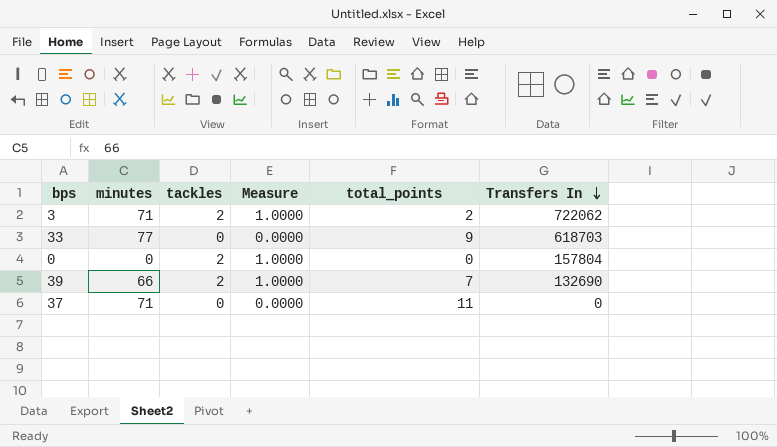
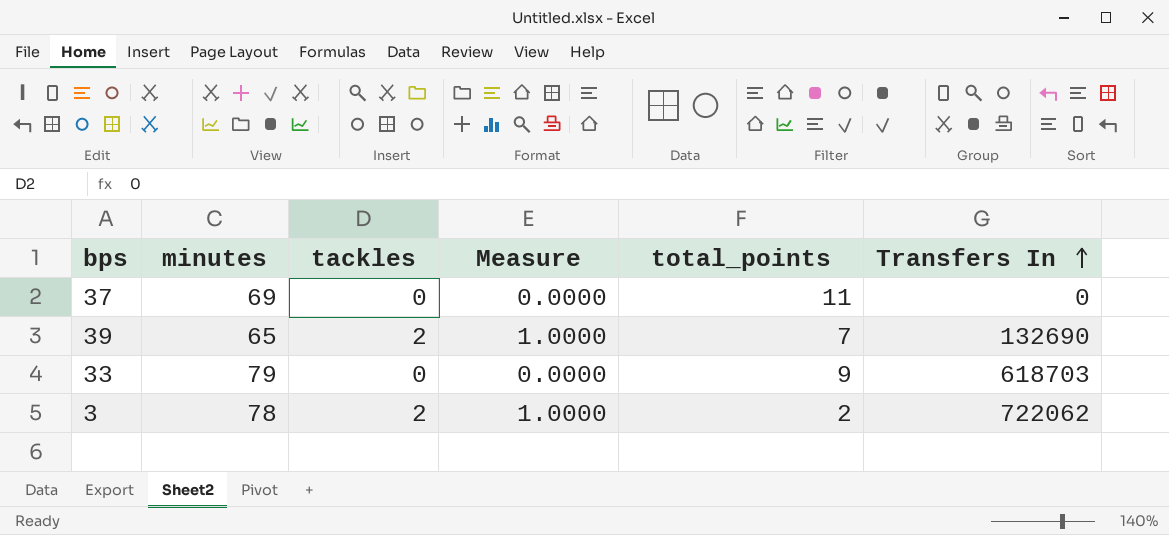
row order: Transfers In descending -> Transfers In ascending
row 0: 0 | 2 | 1.0000 | 0 | 157804 -> none
37 | minutes: 71 -> 69
39 | minutes: 66 -> 65
33 | minutes: 77 -> 79
3 | minutes: 71 -> 78

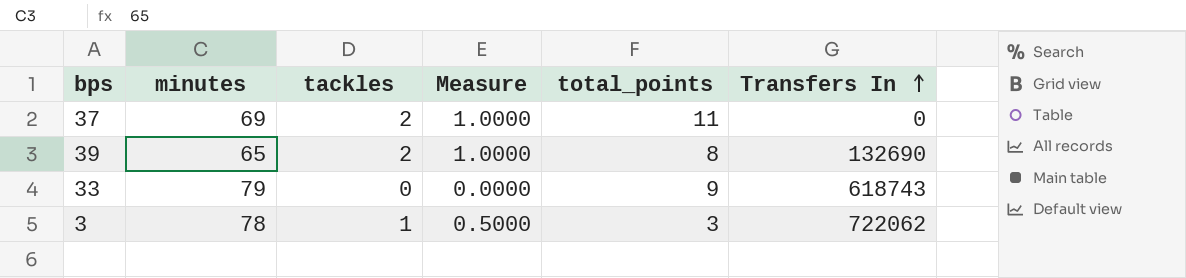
37 | tackles: 0 -> 2
37 | Measure: 0.0000 -> 1.0000
39 | total_points: 7 -> 8
33 | Transfers In: 618703 -> 618743
3 | tackles: 2 -> 1
3 | Measure: 1.0000 -> 0.5000
3 | total_points: 2 -> 3

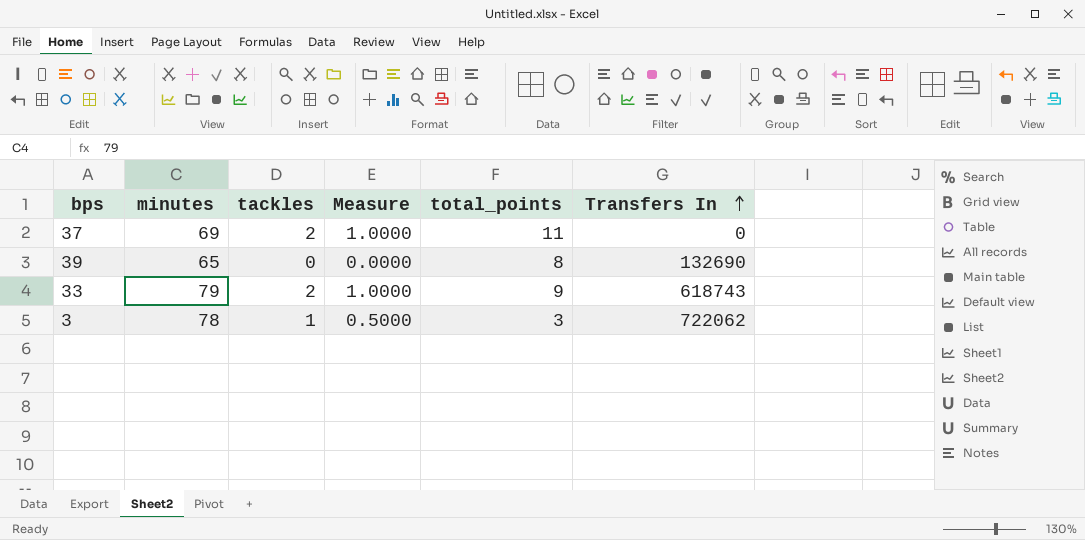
39 | tackles: 2 -> 0
39 | Measure: 1.0000 -> 0.0000
33 | tackles: 0 -> 2
33 | Measure: 0.0000 -> 1.0000

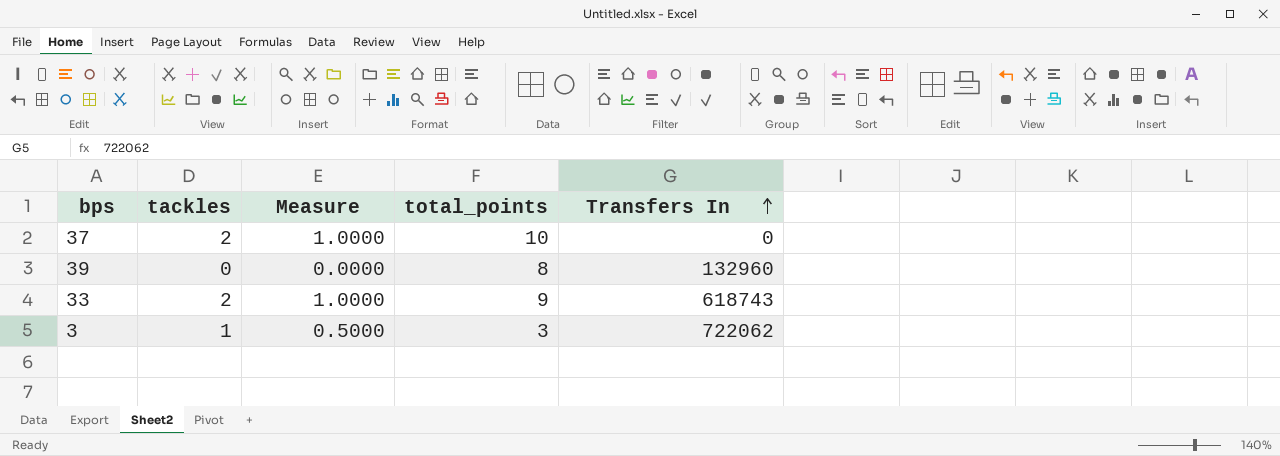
column minutes | position: 2 -> none
37 | total_points: 11 -> 10
39 | Transfers In: 132690 -> 132960

